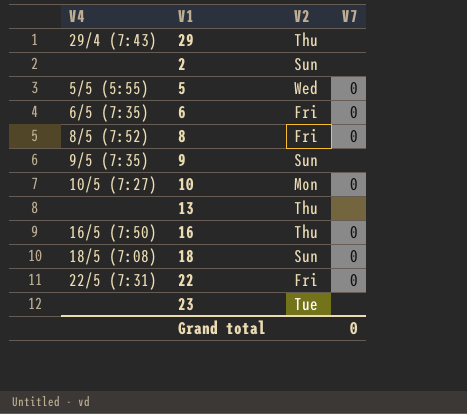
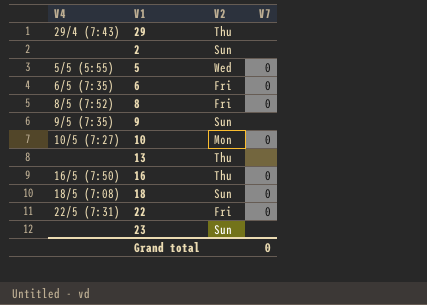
23 | V2: Tue -> Sun

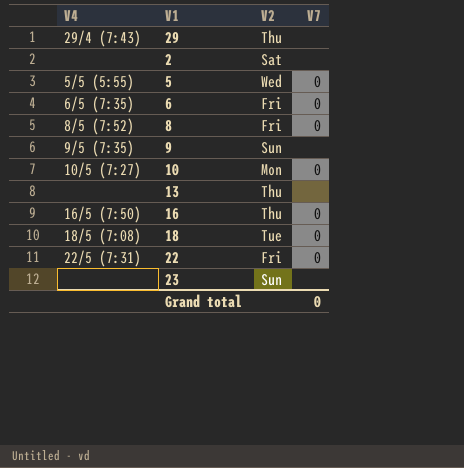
2 | V2: Sun -> Sat
18 | V2: Sun -> Tue

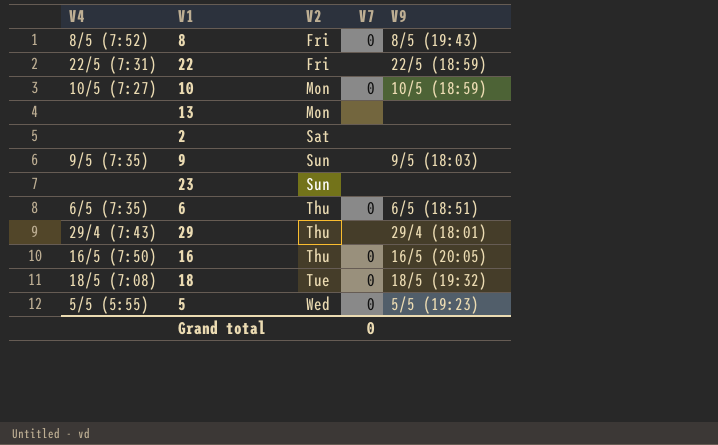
row order: none -> V2 ascending
column V9 | position: none -> 5
22 | V7: 0 -> none
13 | V2: Thu -> Mon
6 | V2: Fri -> Thu

